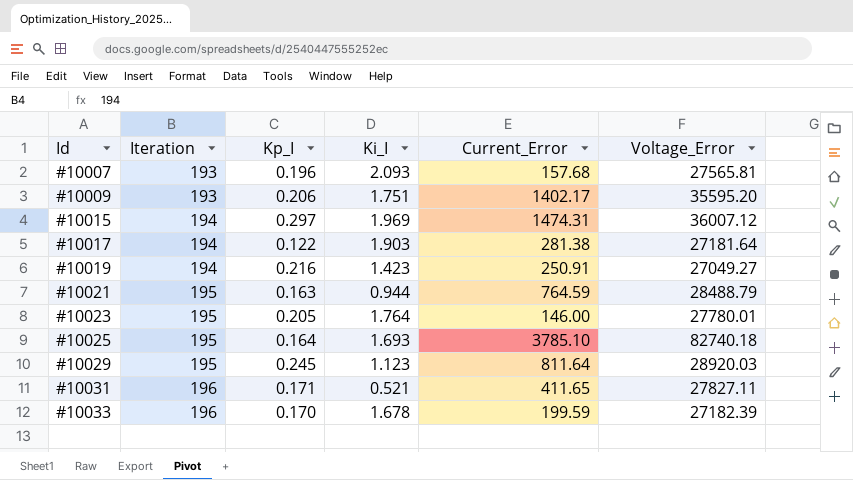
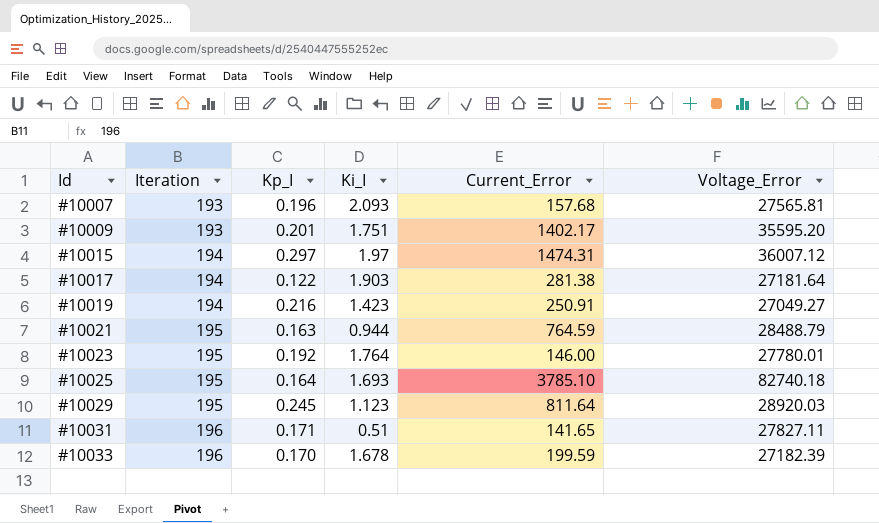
#10009 | Kp_I: 0.206 -> 0.201
#10015 | Ki_I: 1.969 -> 1.97
#10023 | Kp_I: 0.205 -> 0.192
#10031 | Ki_I: 0.521 -> 0.51
#10031 | Current_Error: 411.65 -> 141.65

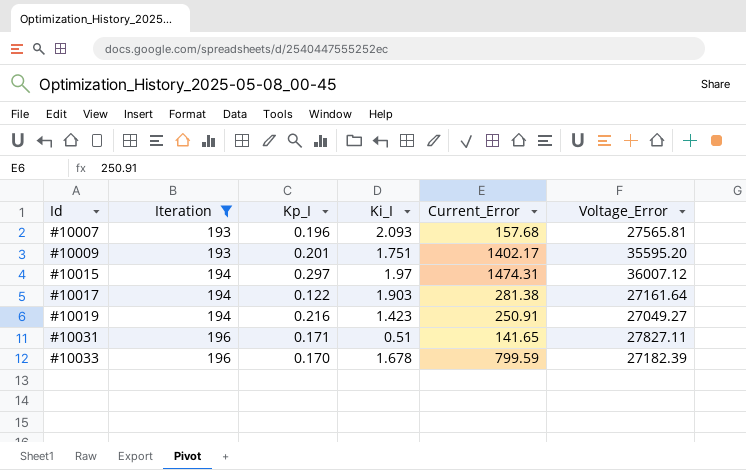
filter: none -> Iteration != 195
#10017 | Voltage_Error: 27181.64 -> 27161.64
#10033 | Current_Error: 199.59 -> 799.59

